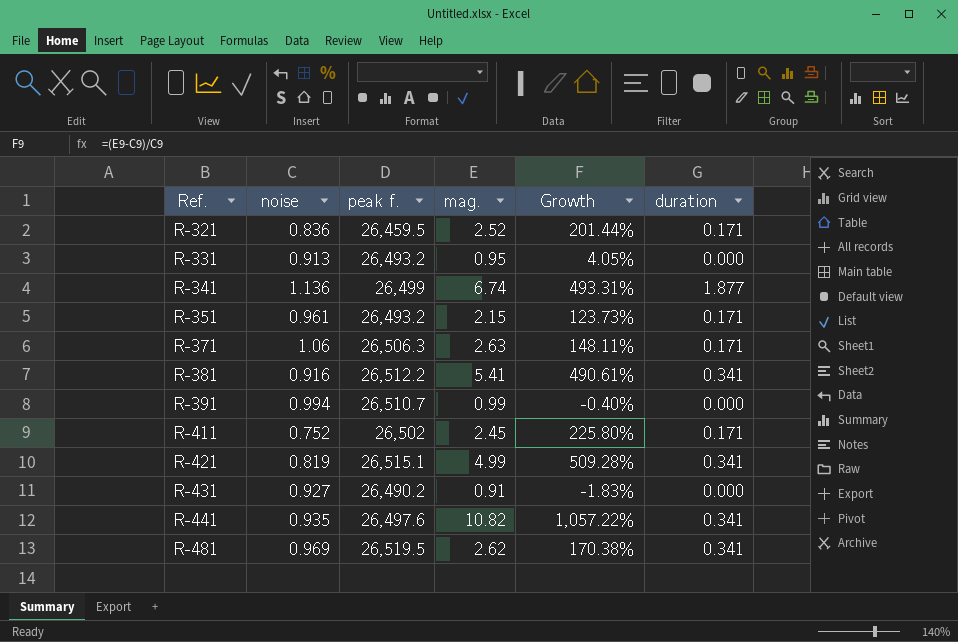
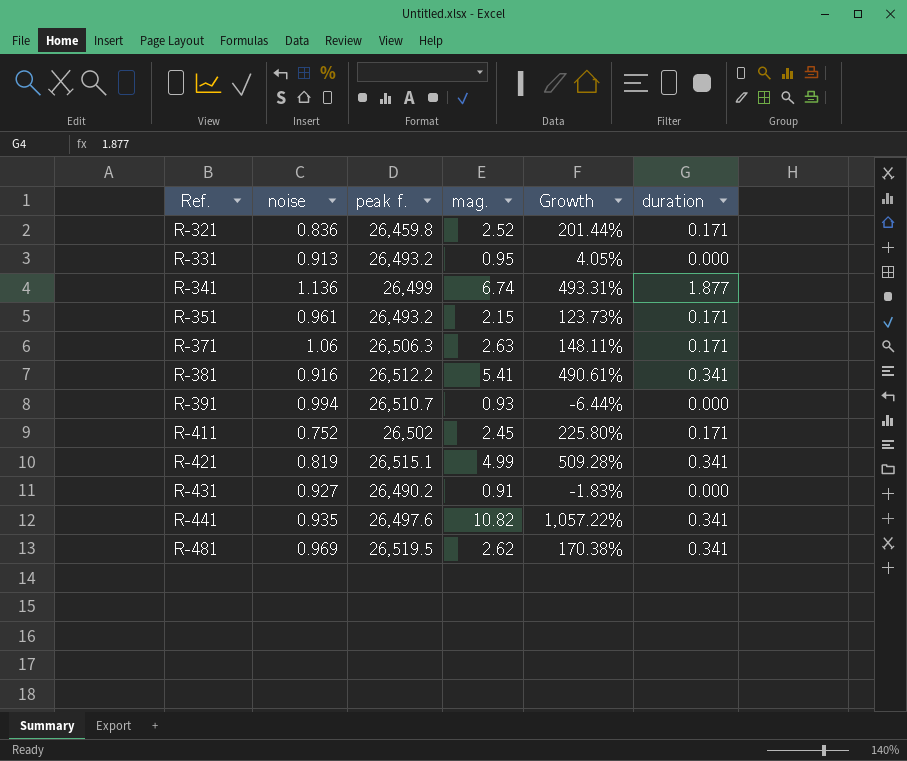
R-321 | peak f.: 26,459.5 -> 26,459.8
R-391 | mag.: 0.99 -> 0.93
R-391 | Growth: -0.40% -> -6.44%

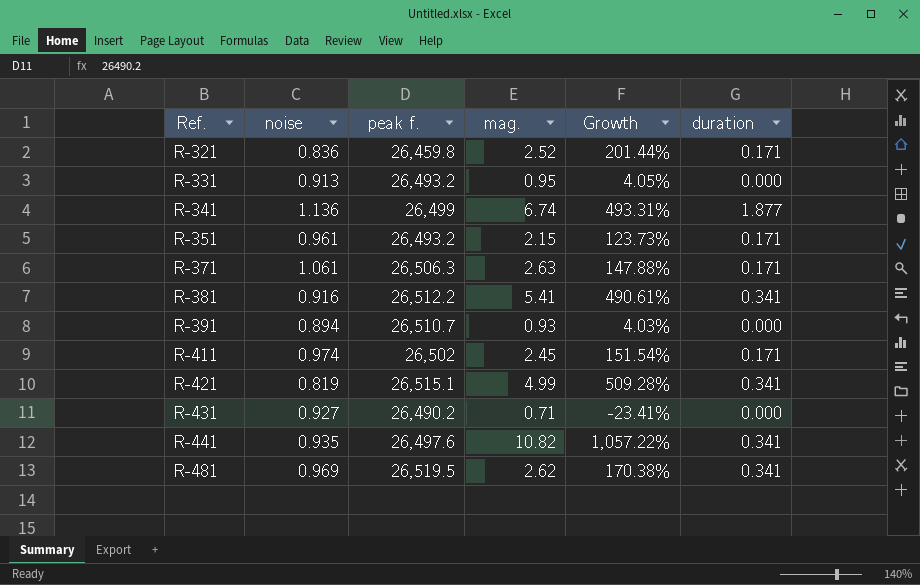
R-371 | noise: 1.06 -> 1.061
R-371 | Growth: 148.11% -> 147.88%
R-391 | noise: 0.994 -> 0.894
R-391 | Growth: -6.44% -> 4.03%
R-411 | noise: 0.752 -> 0.974
R-411 | Growth: 225.80% -> 151.54%
R-431 | mag.: 0.91 -> 0.71
R-431 | Growth: -1.83% -> -23.41%

